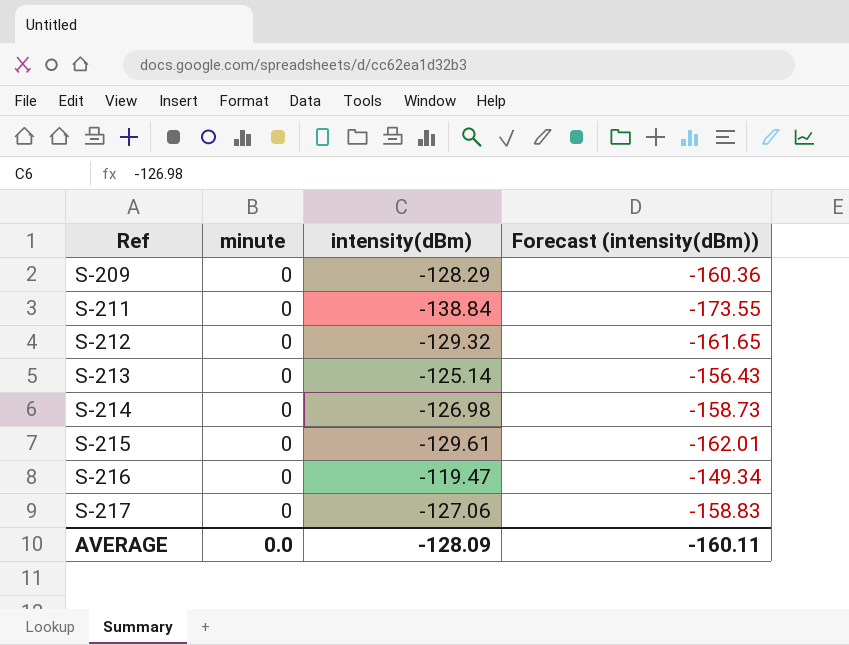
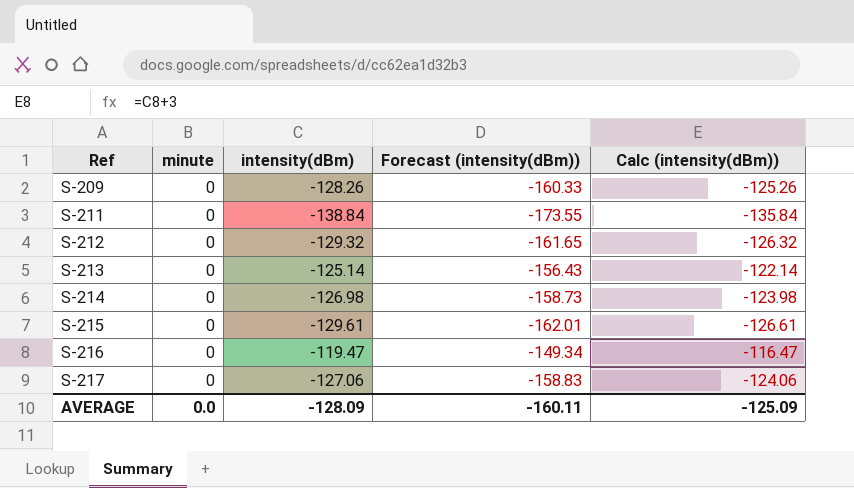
column Calc (intensity(dBm)) | formula: none -> [intensity(dBm)] + 3
S-209 | intensity(dBm): -128.29 -> -128.26
S-209 | Forecast (intensity(dBm)): -160.36 -> -160.33

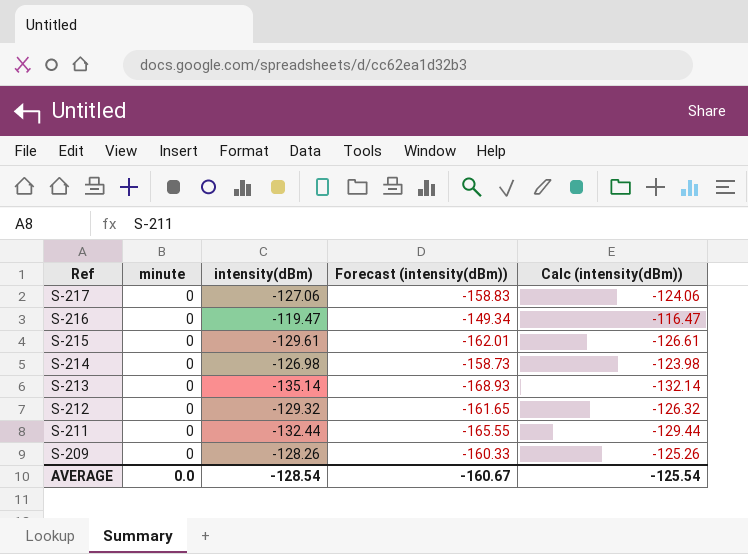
row order: Ref ascending -> Ref descending
S-213 | intensity(dBm): -125.14 -> -135.14
S-213 | Forecast (intensity(dBm)): -156.43 -> -168.93
S-213 | Calc (intensity(dBm)): -122.14 -> -132.14
S-211 | intensity(dBm): -138.84 -> -132.44
S-211 | Forecast (intensity(dBm)): -173.55 -> -165.55
S-211 | Calc (intensity(dBm)): -135.84 -> -129.44
AVERAGE | intensity(dBm): -128.09 -> -128.54
AVERAGE | Forecast (intensity(dBm)): -160.11 -> -160.67
AVERAGE | Calc (intensity(dBm)): -125.09 -> -125.54

